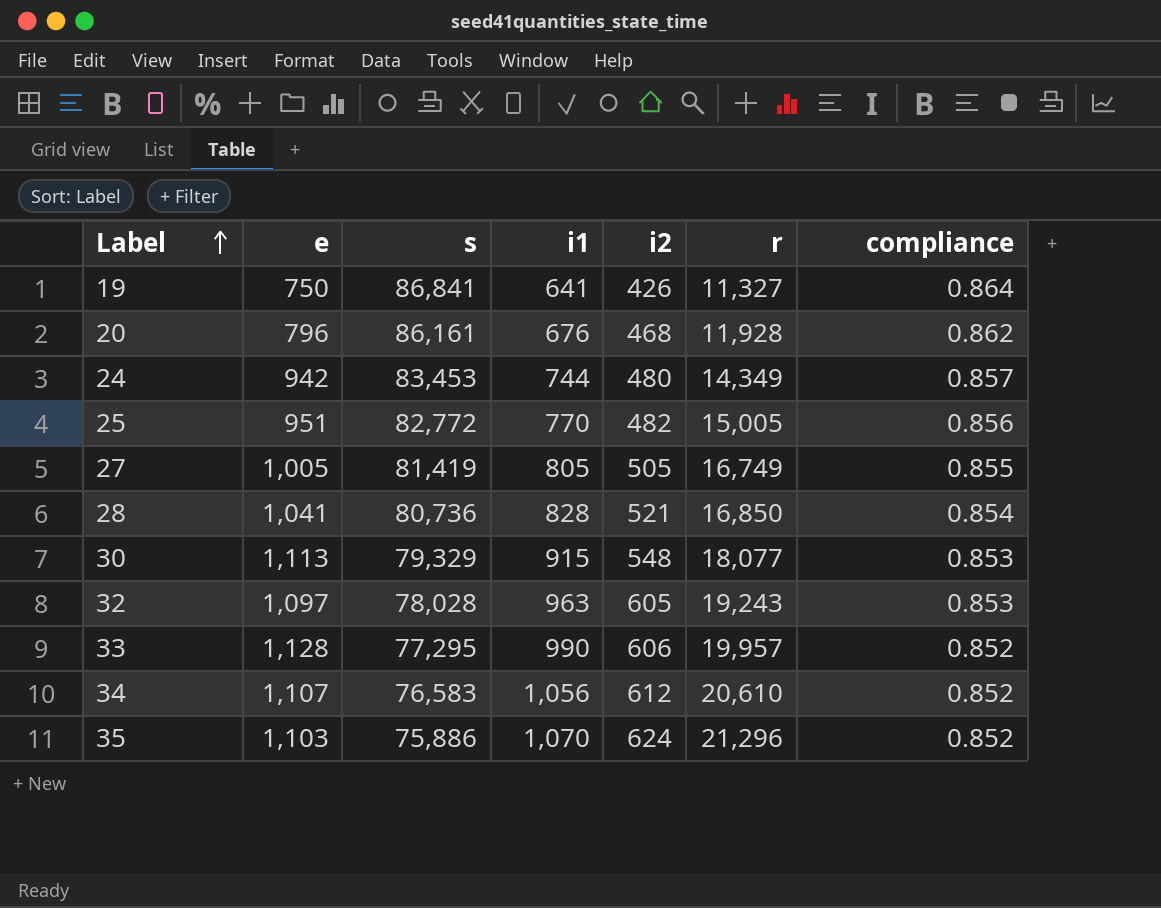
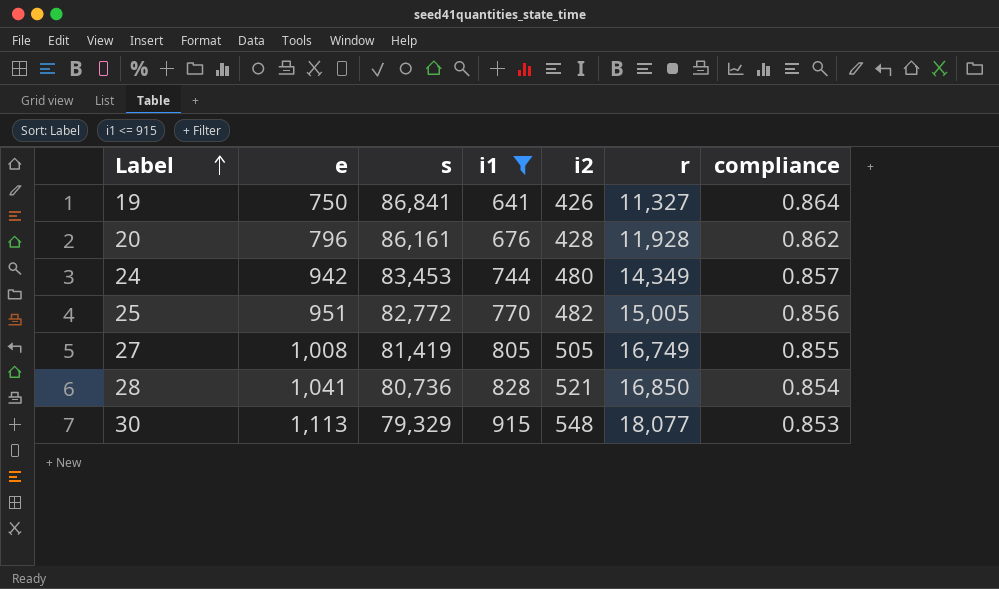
filter: none -> i1 <= 915
20 | i2: 468 -> 428
27 | e: 1,005 -> 1,008

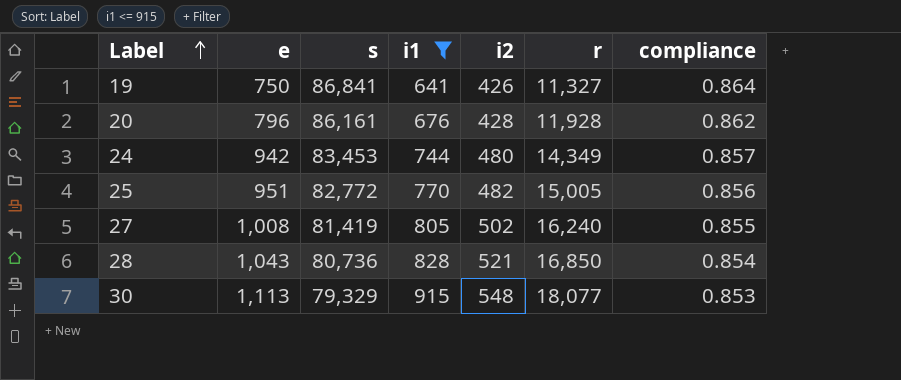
27 | i2: 505 -> 502
27 | r: 16,749 -> 16,240
28 | e: 1,041 -> 1,043

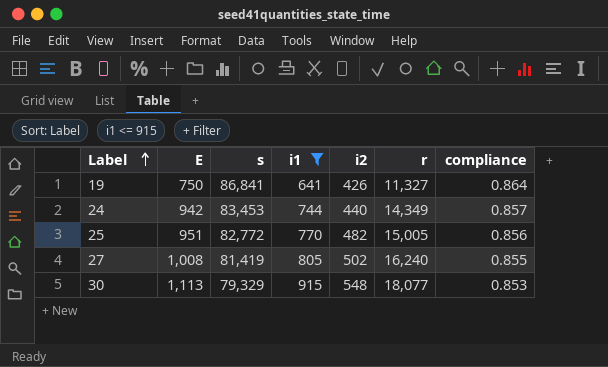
column name: e -> E
row 20: 796 | 86,161 | 676 | 428 | 11,928 | 0.862 -> none
row 28: 1,043 | 80,736 | 828 | 521 | 16,850 | 0.854 -> none
24 | i2: 480 -> 440

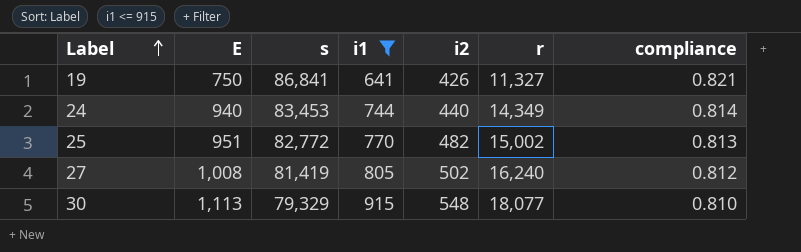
19 | compliance: 0.864 -> 0.821
24 | E: 942 -> 940
24 | compliance: 0.857 -> 0.814
25 | r: 15,005 -> 15,002
25 | compliance: 0.856 -> 0.813
27 | compliance: 0.855 -> 0.812
30 | compliance: 0.853 -> 0.810

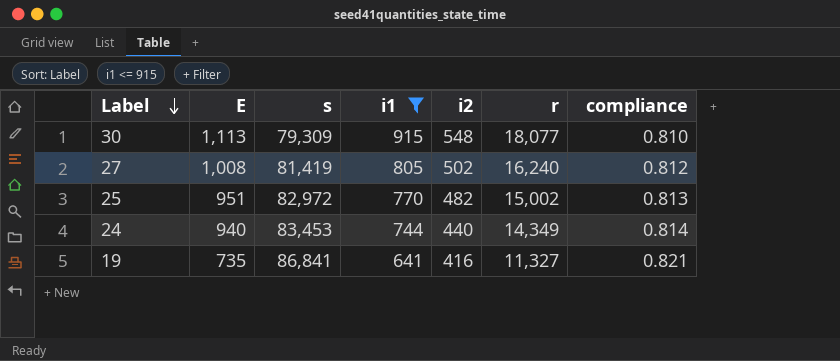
row order: Label ascending -> Label descending
30 | s: 79,329 -> 79,309
25 | s: 82,772 -> 82,972
19 | E: 750 -> 735
19 | i2: 426 -> 416

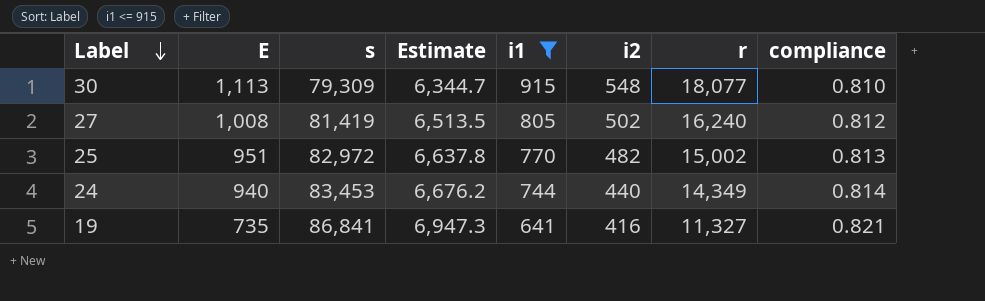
column Estimate | formula: none -> [s] * 0.08

